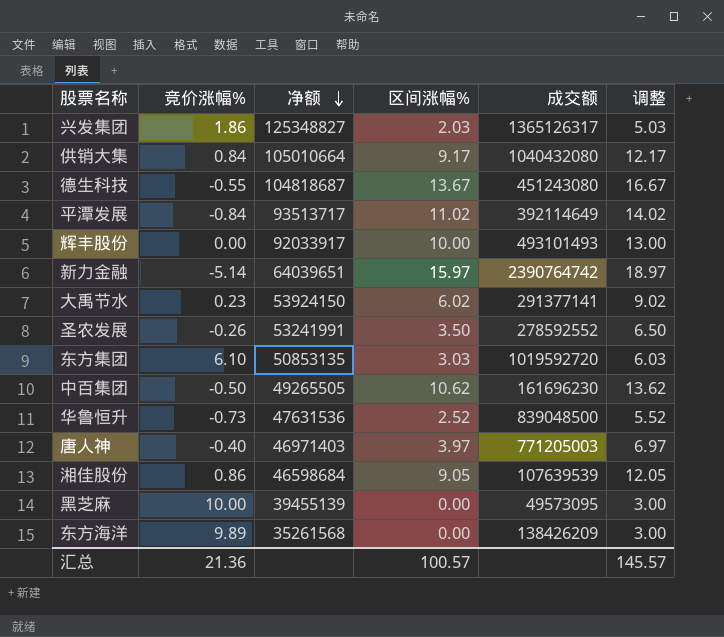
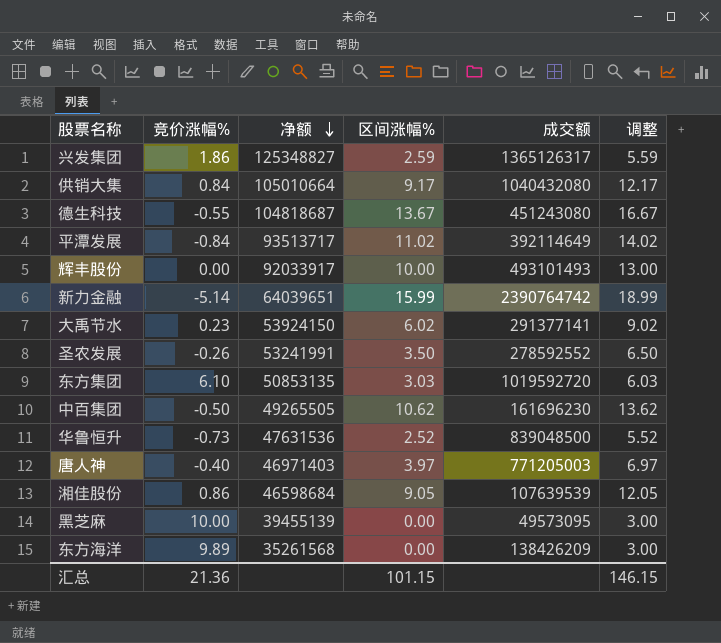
兴发集团 | 区间涨幅%: 2.03 -> 2.59
兴发集团 | 调整: 5.03 -> 5.59
新力金融 | 区间涨幅%: 15.97 -> 15.99
新力金融 | 调整: 18.97 -> 18.99
汇总 | 区间涨幅%: 100.57 -> 101.15
汇总 | 调整: 145.57 -> 146.15

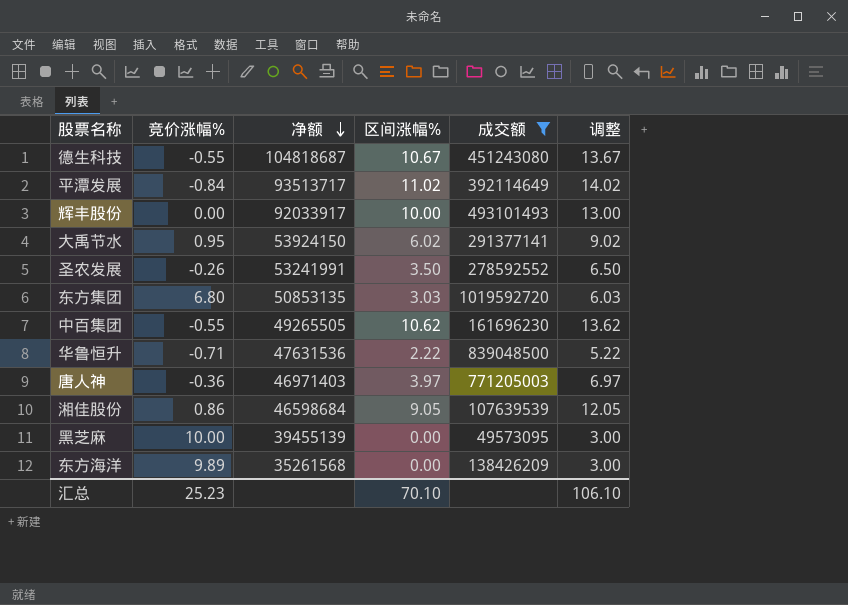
filter: none -> 成交额 <= 1019592720
德生科技 | 区间涨幅%: 13.67 -> 10.67
德生科技 | 调整: 16.67 -> 13.67
大禹节水 | 竞价涨幅%: 0.23 -> 0.95
东方集团 | 竞价涨幅%: 6.10 -> 6.80
中百集团 | 竞价涨幅%: -0.50 -> -0.55
华鲁恒升 | 竞价涨幅%: -0.73 -> -0.71
华鲁恒升 | 区间涨幅%: 2.52 -> 2.22
华鲁恒升 | 调整: 5.52 -> 5.22
唐人神 | 竞价涨幅%: -0.40 -> -0.36
汇总 | 竞价涨幅%: 21.36 -> 25.23
汇总 | 区间涨幅%: 101.15 -> 70.10
汇总 | 调整: 146.15 -> 106.10

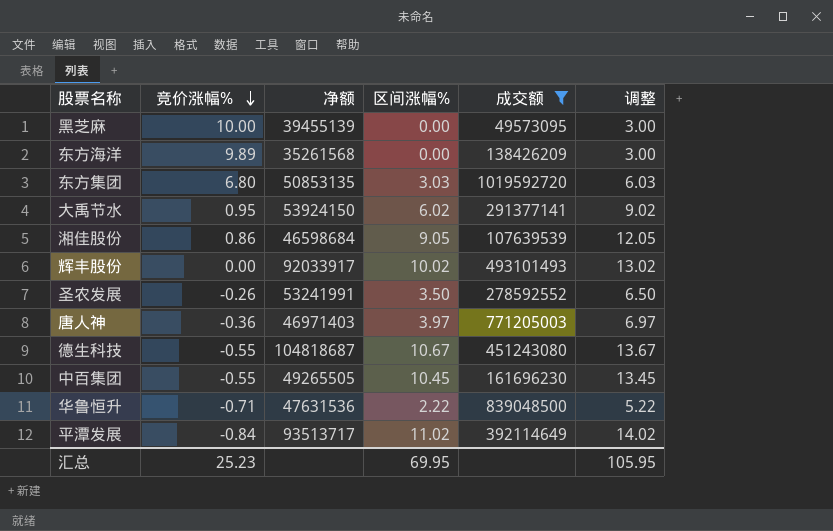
row order: 净额 descending -> 竞价涨幅% descending
辉丰股份 | 区间涨幅%: 10.00 -> 10.02
辉丰股份 | 调整: 13.00 -> 13.02
中百集团 | 区间涨幅%: 10.62 -> 10.45
中百集团 | 调整: 13.62 -> 13.45
汇总 | 区间涨幅%: 70.10 -> 69.95
汇总 | 调整: 106.10 -> 105.95

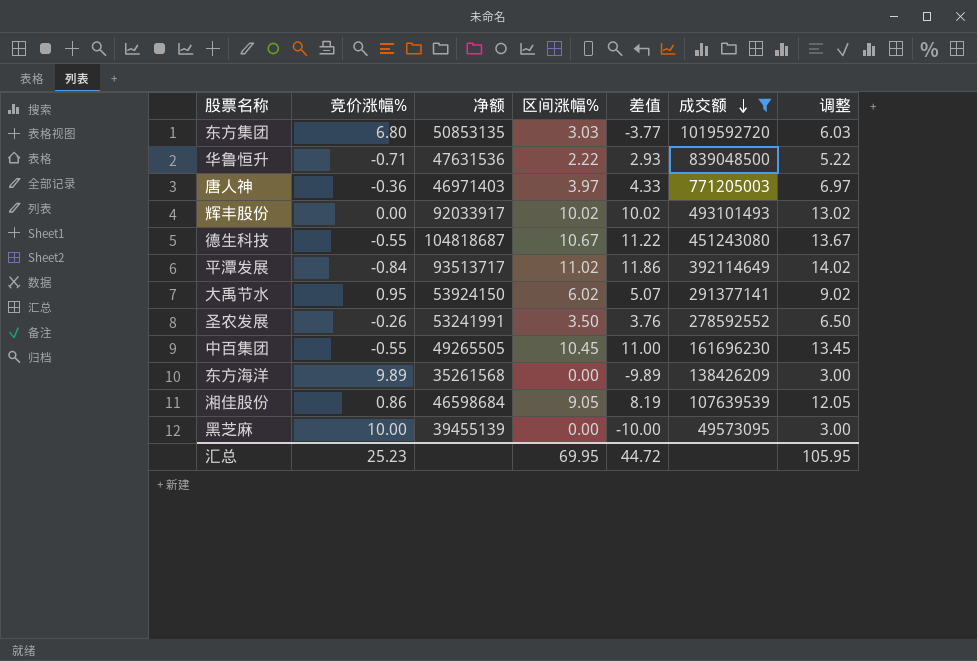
row order: 竞价涨幅% descending -> 成交额 descending
column 差值 | formula: none -> [区间涨幅%] - [竞价涨幅%]

